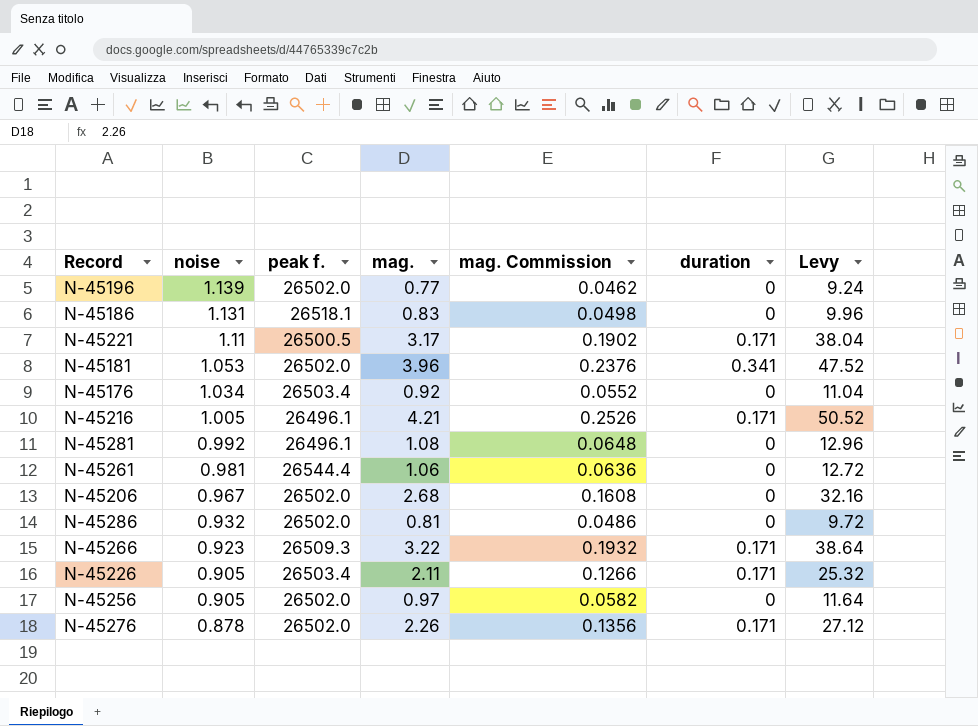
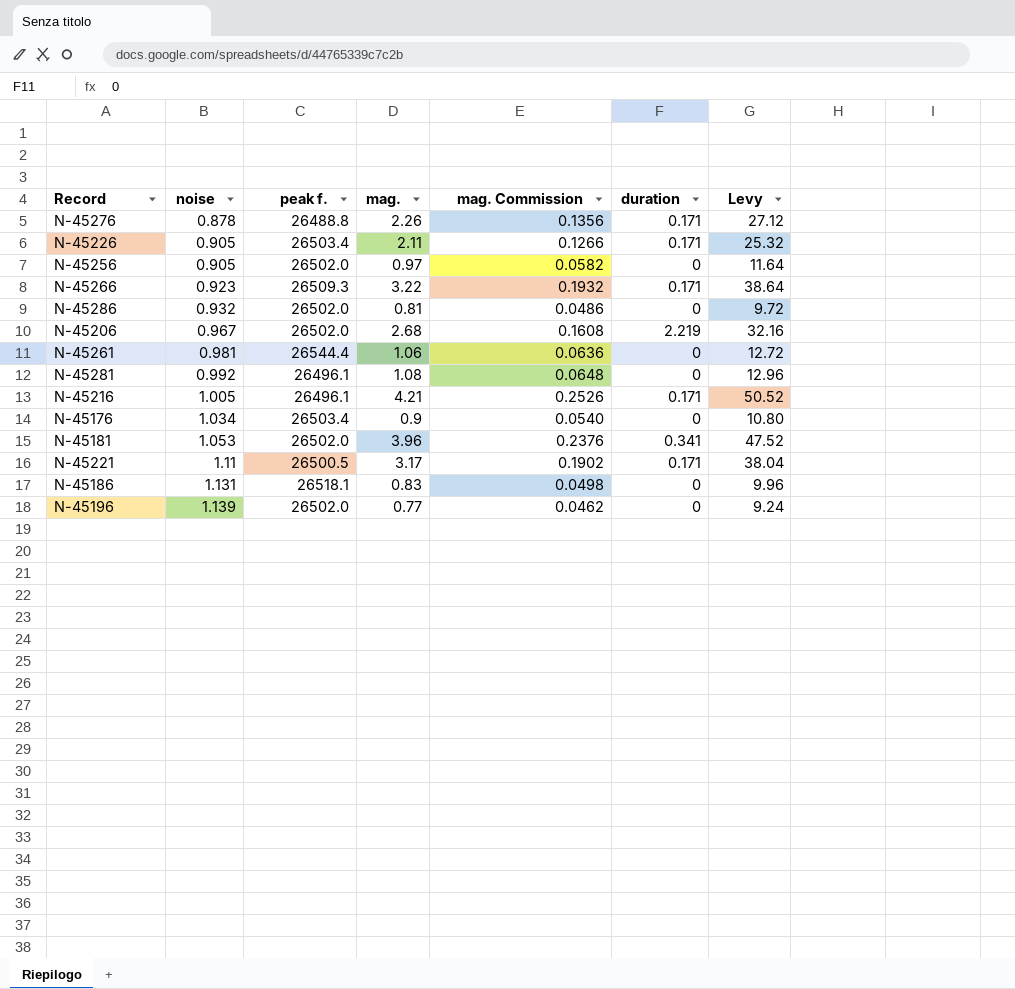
row order: noise descending -> noise ascending
N-45276 | peak f.: 26502.0 -> 26488.8
N-45206 | duration: 0 -> 2.219
N-45176 | mag.: 0.92 -> 0.9
N-45176 | mag. Commission: 0.0552 -> 0.0540
N-45176 | Levy: 11.04 -> 10.80

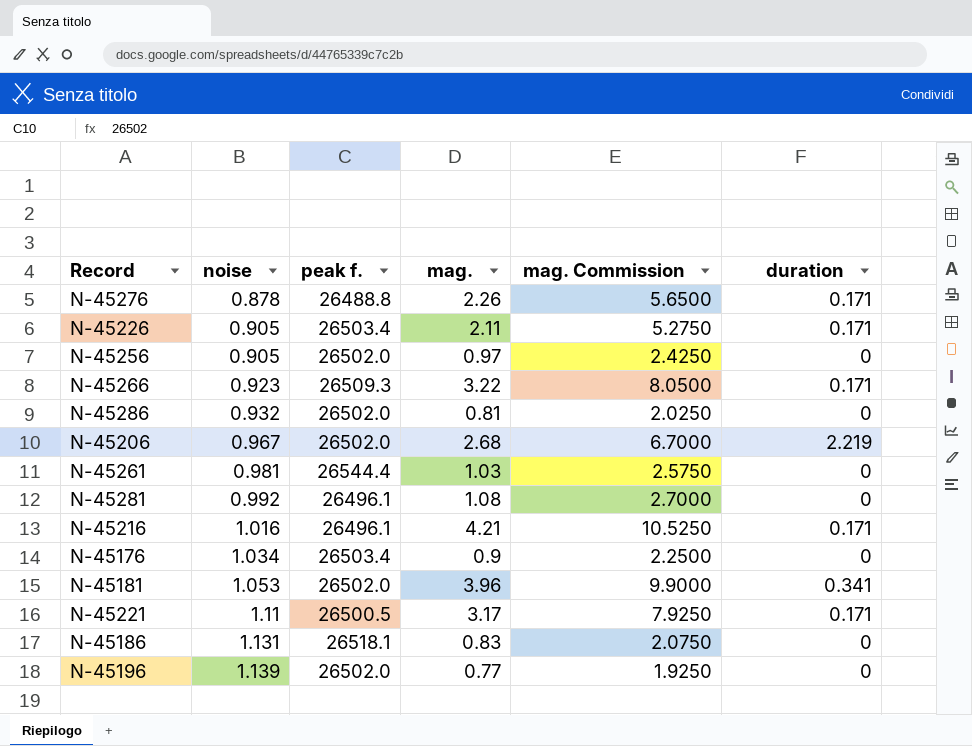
column Levy | formula: [mag.] * 12 -> none
column mag. Commission | formula: [mag.] * 0.06 -> [mag.] * 2.5
N-45261 | mag.: 1.06 -> 1.03
N-45216 | noise: 1.005 -> 1.016

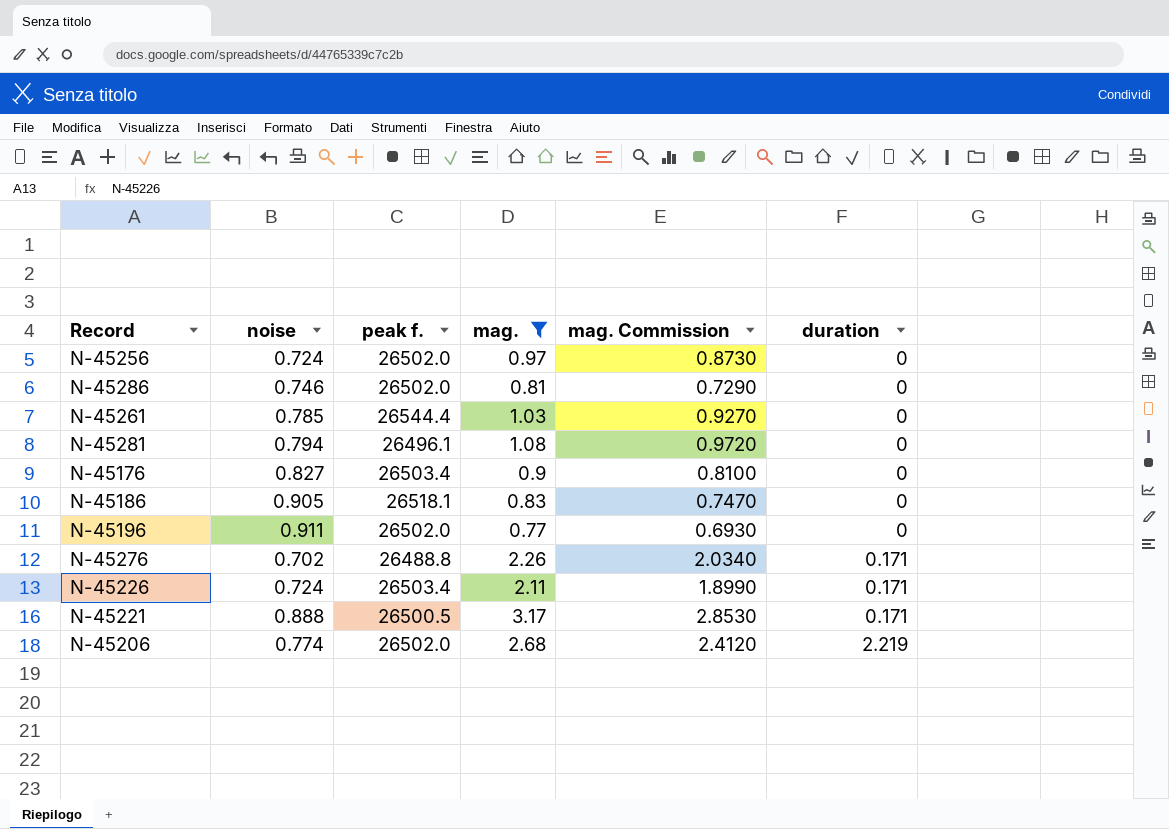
filter: none -> mag. <= 3.17
row order: noise ascending -> duration ascending
column mag. Commission | formula: [mag.] * 2.5 -> [mag.] * 0.9
N-45256 | noise: 0.905 -> 0.724
N-45286 | noise: 0.932 -> 0.746
N-45261 | noise: 0.981 -> 0.785
N-45281 | noise: 0.992 -> 0.794
N-45176 | noise: 1.034 -> 0.827
N-45186 | noise: 1.131 -> 0.905
N-45196 | noise: 1.139 -> 0.911
N-45276 | noise: 0.878 -> 0.702
N-45226 | noise: 0.905 -> 0.724
N-45221 | noise: 1.11 -> 0.888
N-45206 | noise: 0.967 -> 0.774

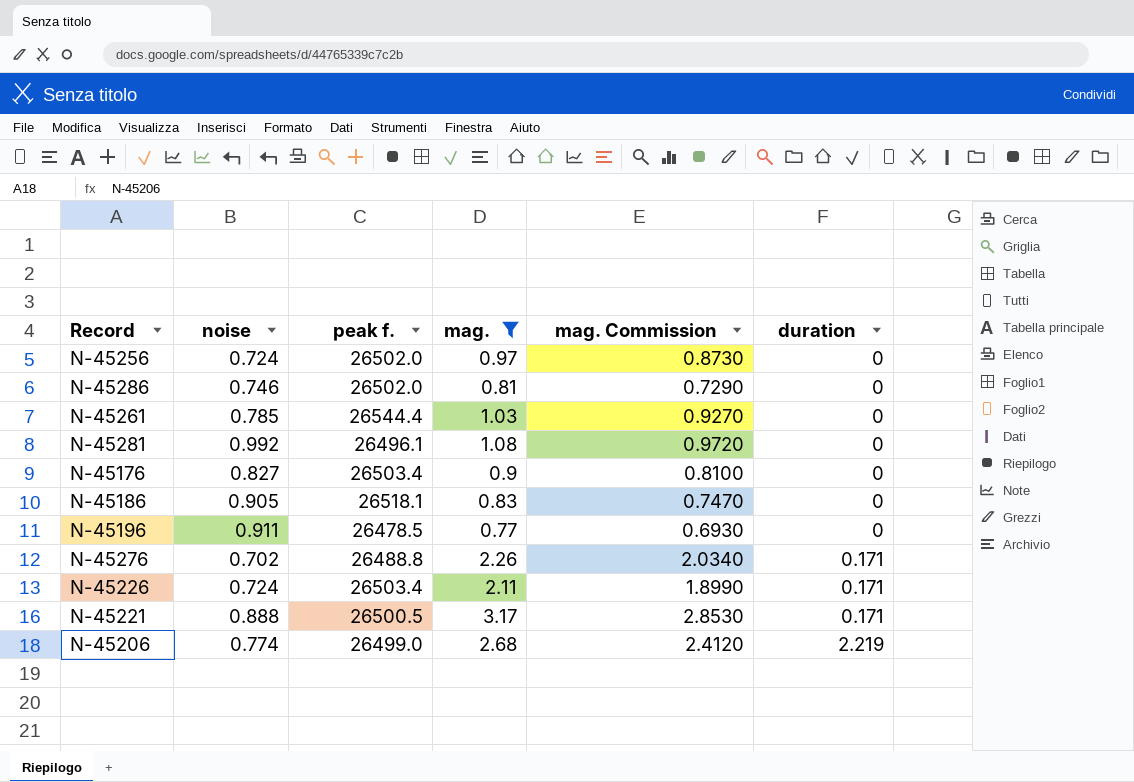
N-45281 | noise: 0.794 -> 0.992
N-45196 | peak f.: 26502.0 -> 26478.5
N-45206 | peak f.: 26502.0 -> 26499.0

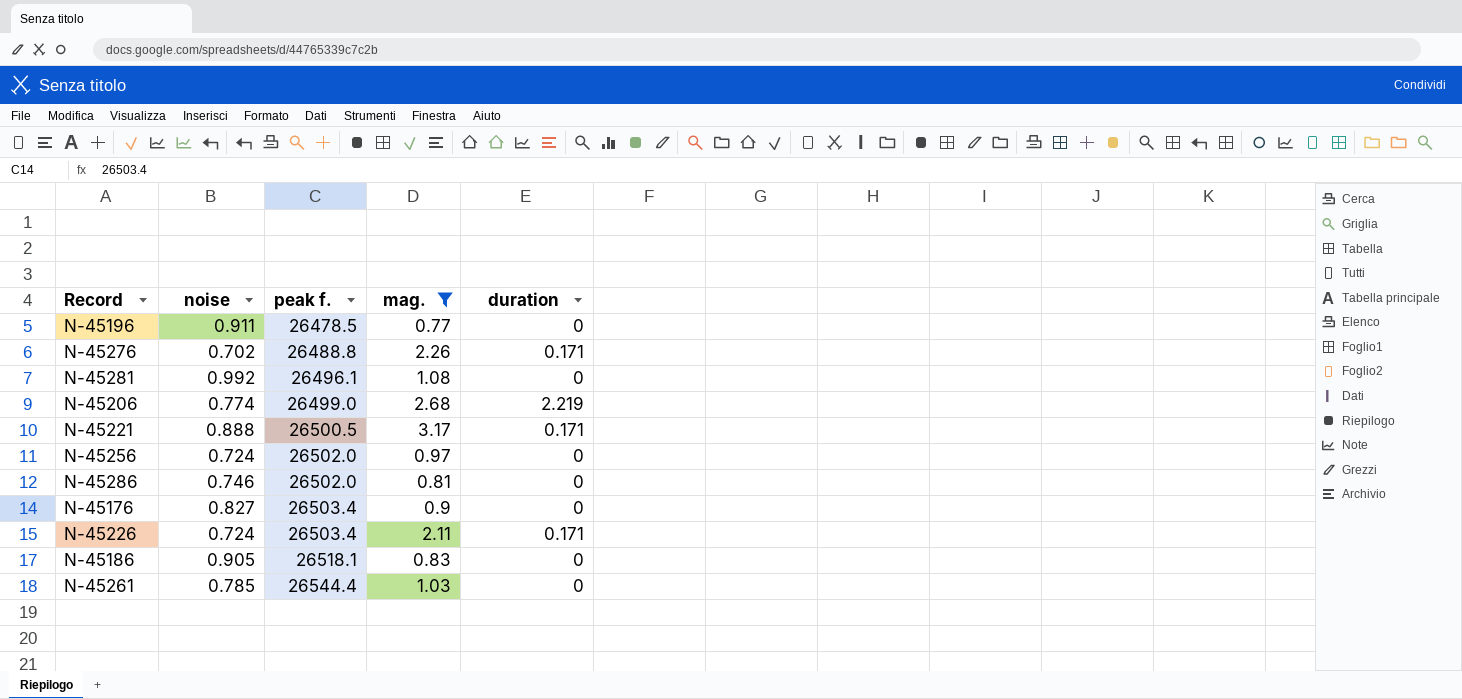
row order: duration ascending -> peak f. ascending
column mag. Commission | formula: [mag.] * 0.9 -> none

